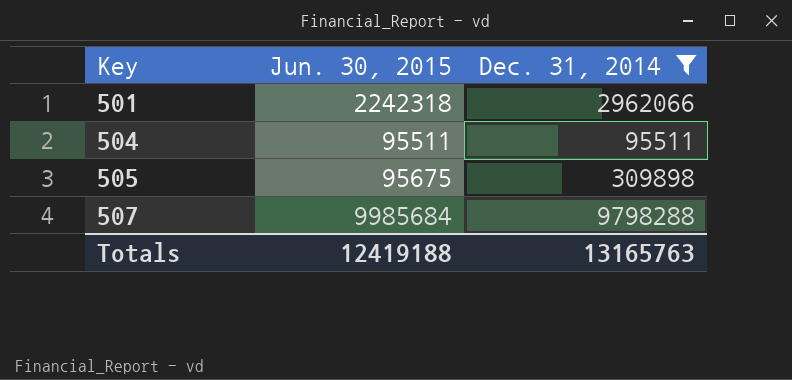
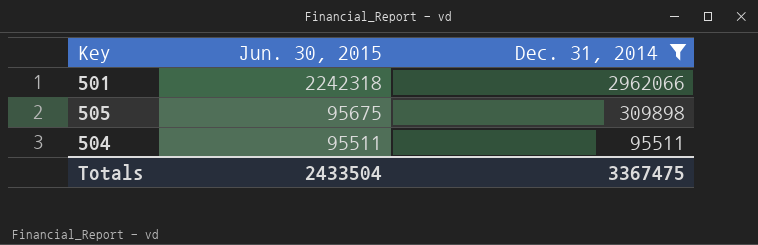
row order: Key ascending -> Jun. 30, 2015 descending
row 507: 9985684 | 9798288 -> none
Totals | Jun. 30, 2015: 12419188 -> 2433504
Totals | Dec. 31, 2014: 13165763 -> 3367475

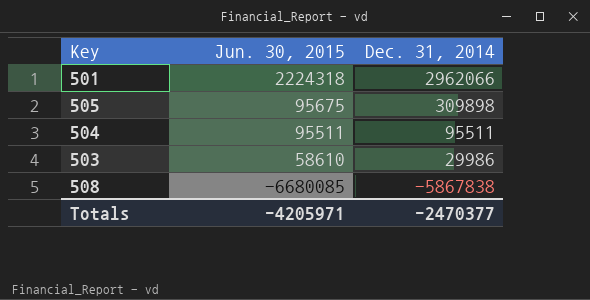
filter: Dec. 31, 2014 >= 95511 -> none
501 | Jun. 30, 2015: 2242318 -> 2224318
Totals | Jun. 30, 2015: 2433504 -> -4205971
Totals | Dec. 31, 2014: 3367475 -> -2470377

